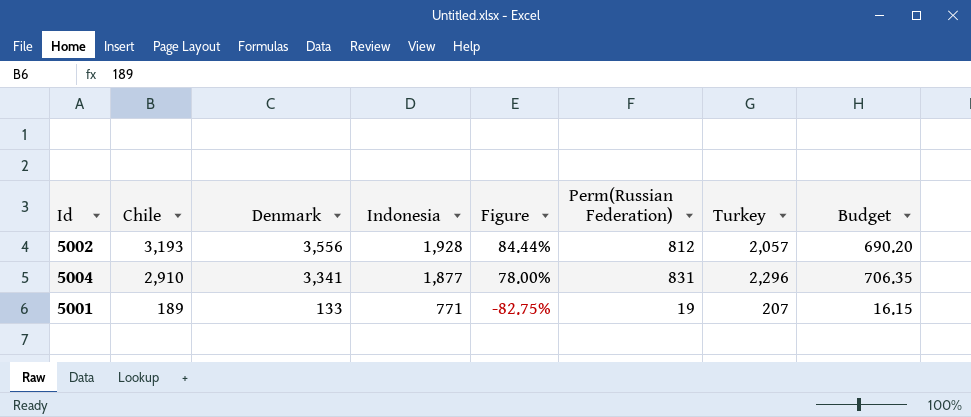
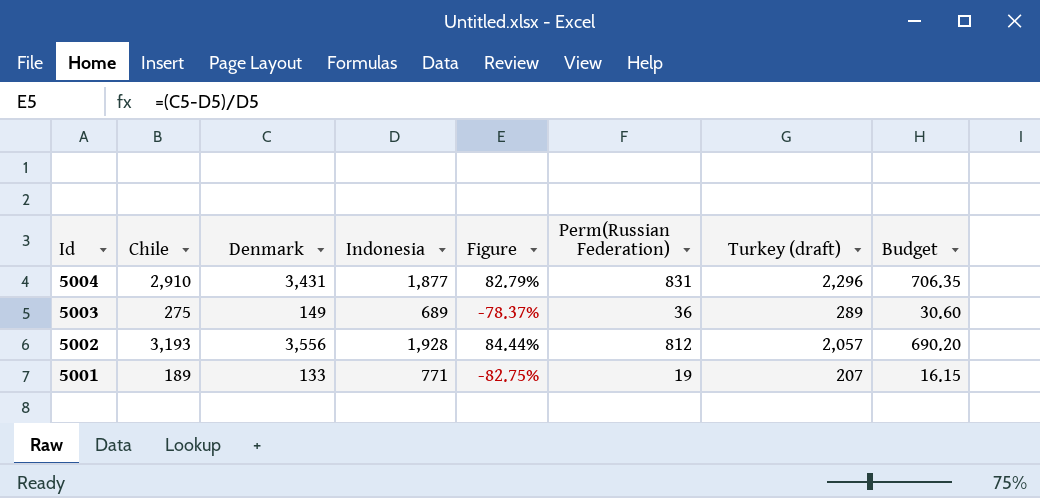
row order: Chile descending -> Id descending
column name: Turkey -> Turkey (draft)
5004 | Denmark: 3,341 -> 3,431
5004 | Figure: 78.00% -> 82.79%
row 5003: none -> 275 | 149 | 689 | -78.37% | 36 | 289 | 30.60

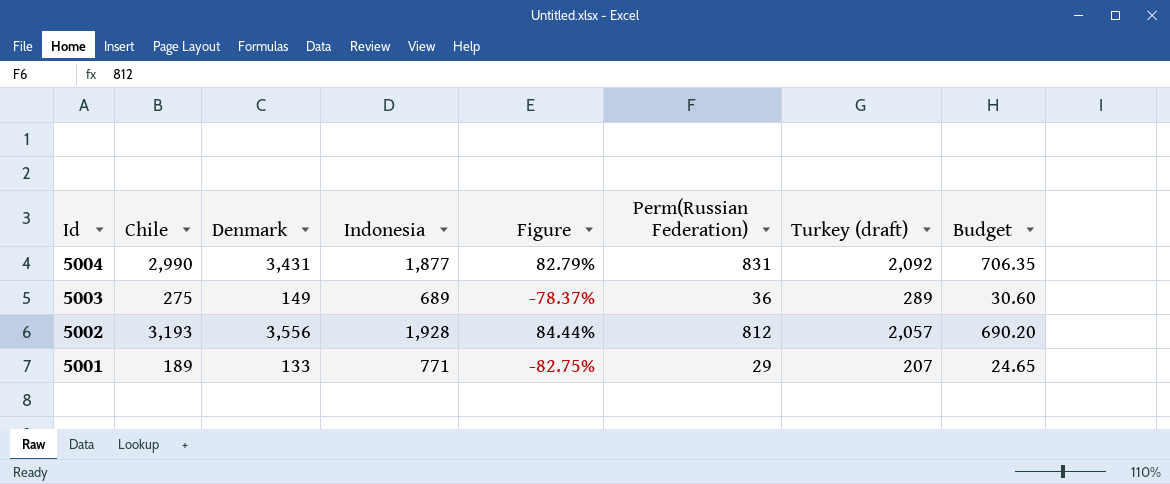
5004 | Chile: 2,910 -> 2,990
5004 | Turkey (draft): 2,296 -> 2,092
5001 | Perm(Russian Federation): 19 -> 29
5001 | Budget: 16.15 -> 24.65

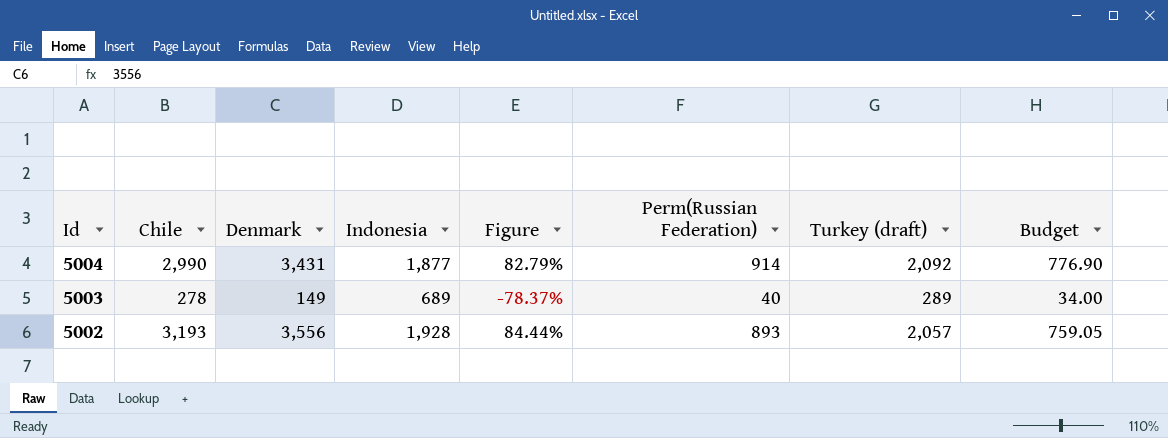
row 5001: 189 | 133 | 771 | -82.75% | 29 | 207 | 24.65 -> none
5004 | Perm(Russian Federation): 831 -> 914
5004 | Budget: 706.35 -> 776.90
5003 | Chile: 275 -> 278
5003 | Perm(Russian Federation): 36 -> 40
5003 | Budget: 30.60 -> 34.00
5002 | Perm(Russian Federation): 812 -> 893
5002 | Budget: 690.20 -> 759.05

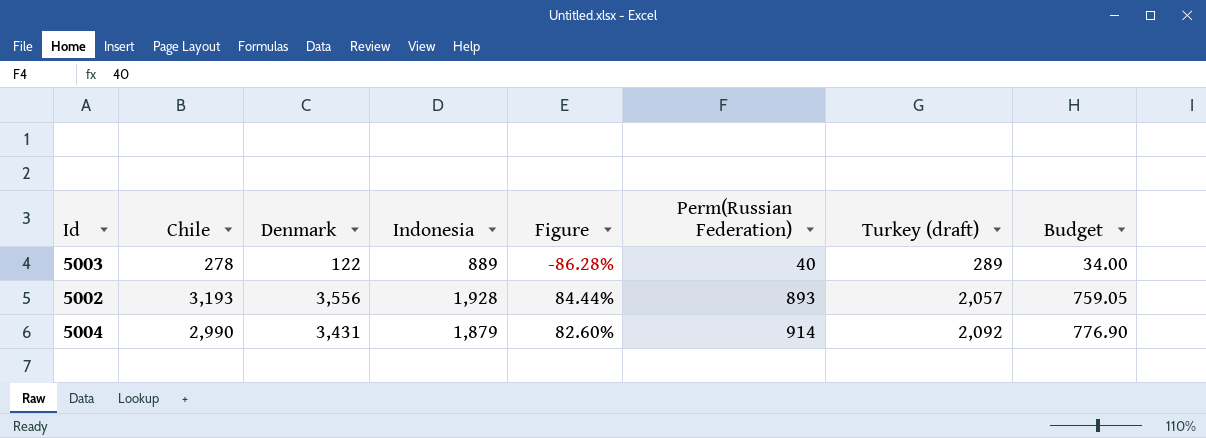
row order: Id descending -> Perm(Russian Federation) ascending
5003 | Denmark: 149 -> 122
5003 | Indonesia: 689 -> 889
5003 | Figure: -78.37% -> -86.28%
5004 | Indonesia: 1,877 -> 1,879
5004 | Figure: 82.79% -> 82.60%

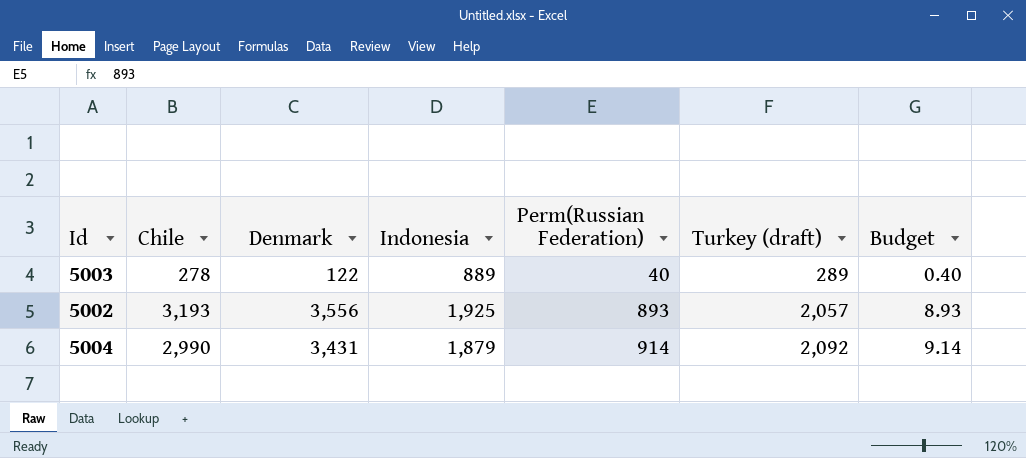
column Figure | formula: ([Denmark] - [Indonesia]) / [Indonesia] -> none
column Budget | formula: [Perm(Russian Federation)] * 0.85 -> [Perm(Russian Federation)] * 0.01
5002 | Indonesia: 1,928 -> 1,925

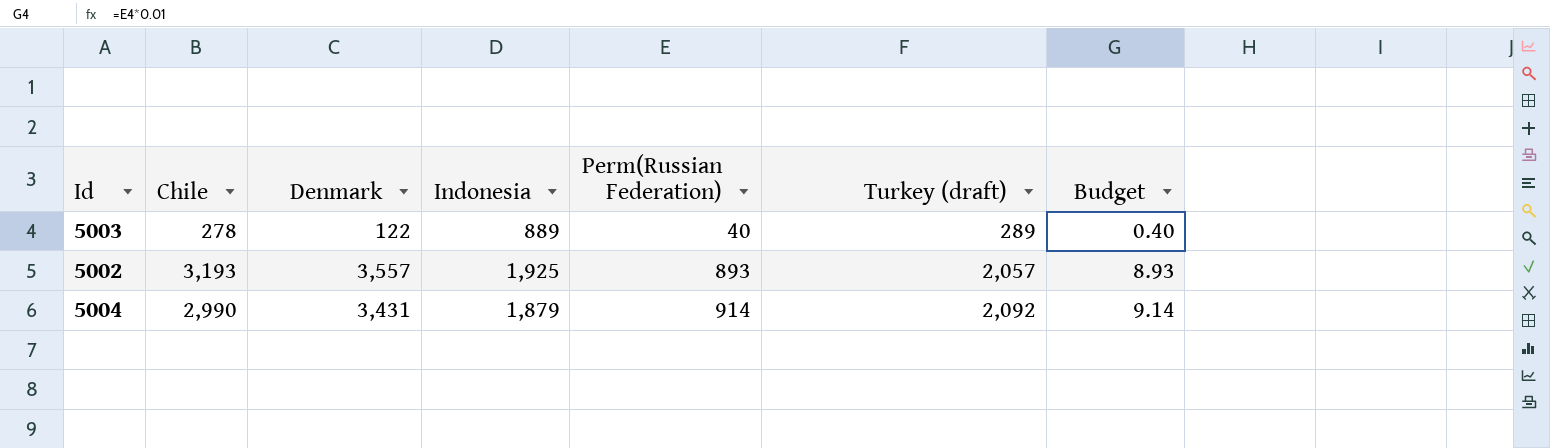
5002 | Denmark: 3,556 -> 3,557

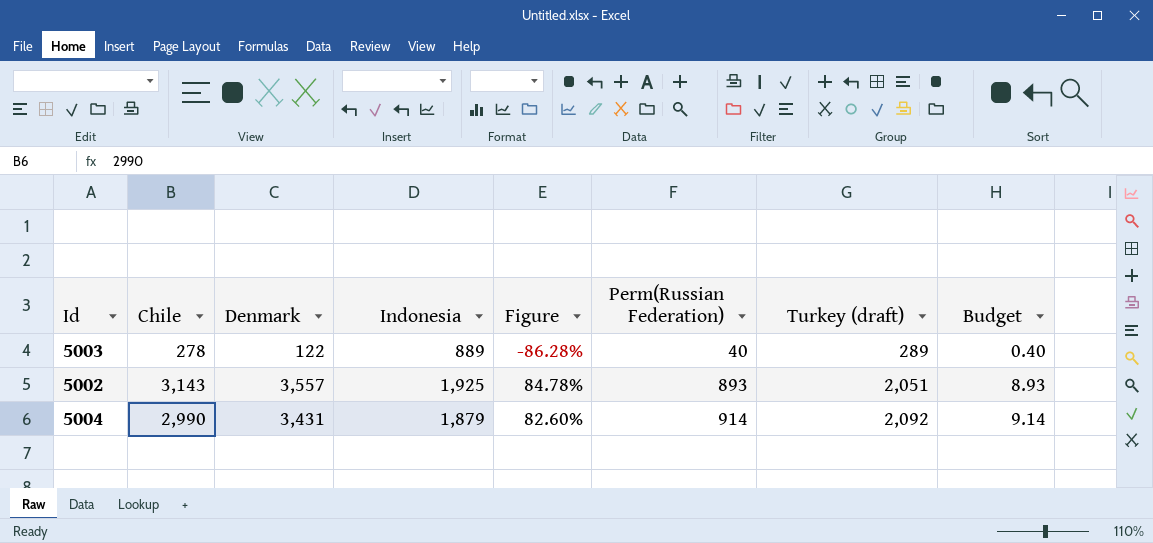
column Figure | formula: none -> ([Denmark] - [Indonesia]) / [Indonesia]
5002 | Chile: 3,193 -> 3,143
5002 | Turkey (draft): 2,057 -> 2,051

